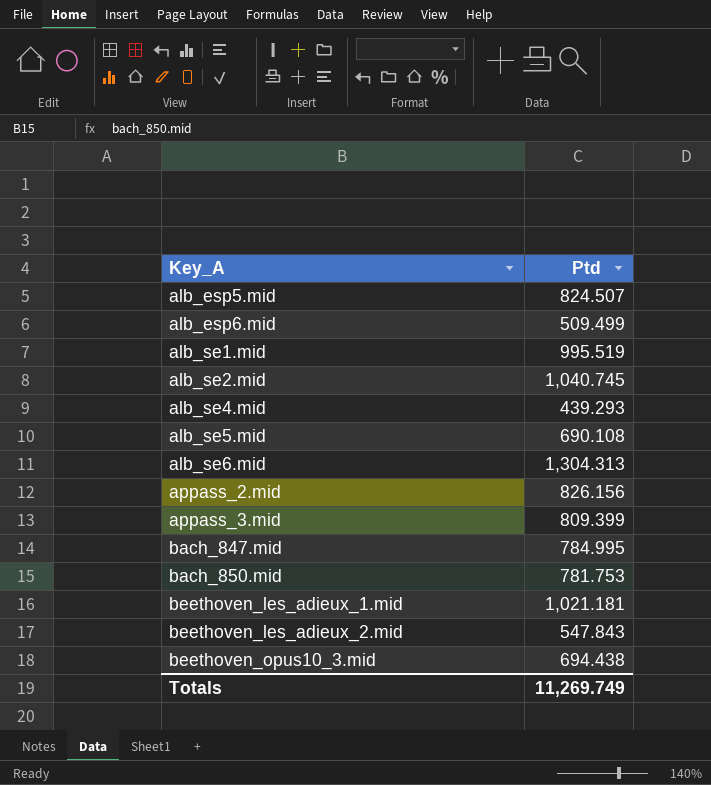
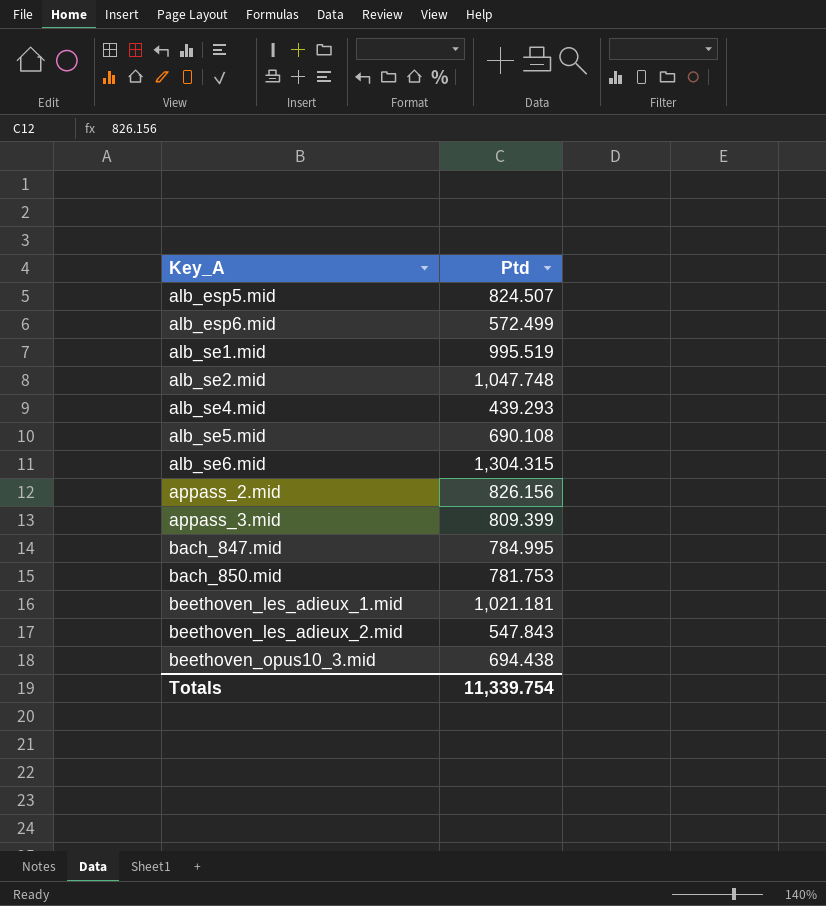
alb_esp6.mid | Ptd: 509.499 -> 572.499
alb_se2.mid | Ptd: 1,040.745 -> 1,047.748
alb_se6.mid | Ptd: 1,304.313 -> 1,304.315
Totals | Ptd: 11,269.749 -> 11,339.754

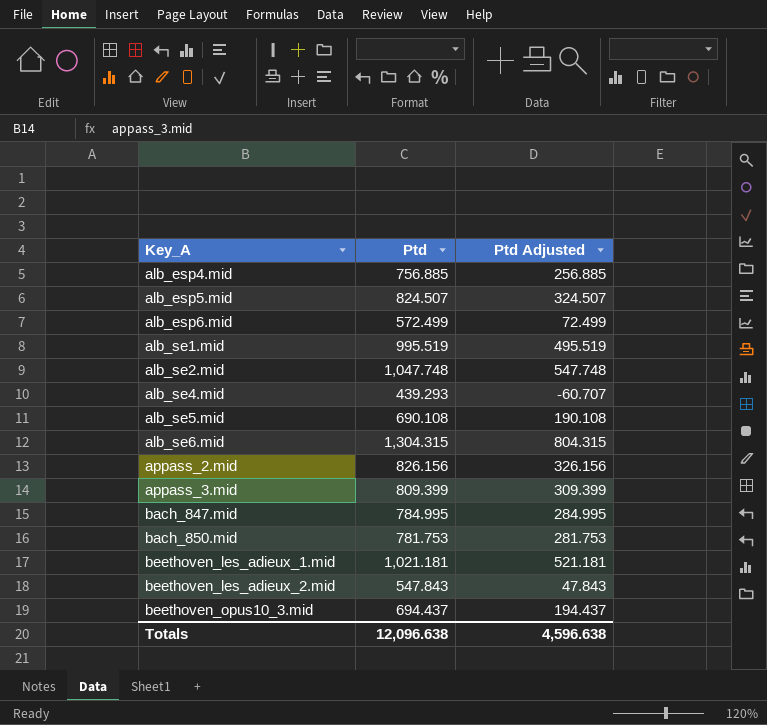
column Ptd Adjusted | formula: none -> [Ptd] - 500
row alb_esp4.mid: none -> 756.885 | 256.885
beethoven_opus10_3.mid | Ptd: 694.438 -> 694.437
Totals | Ptd: 11,339.754 -> 12,096.638

